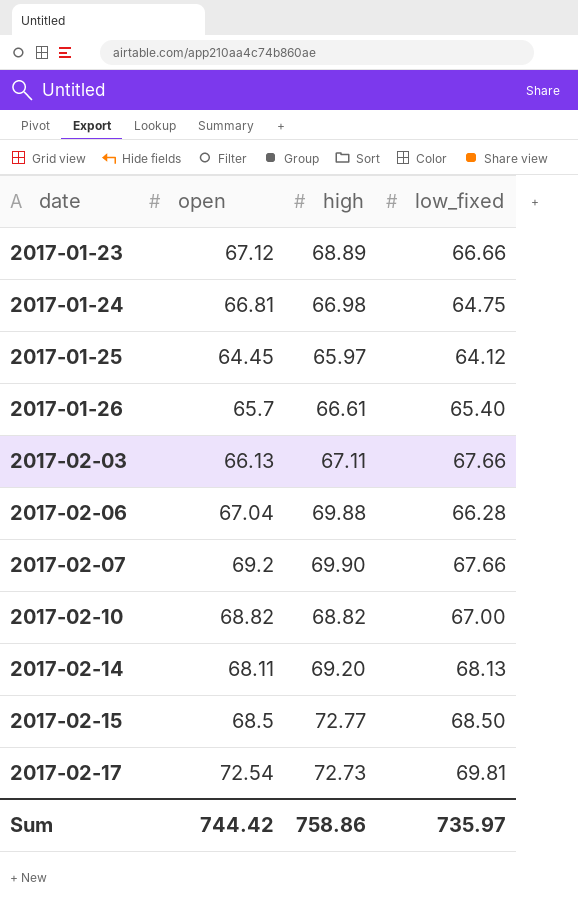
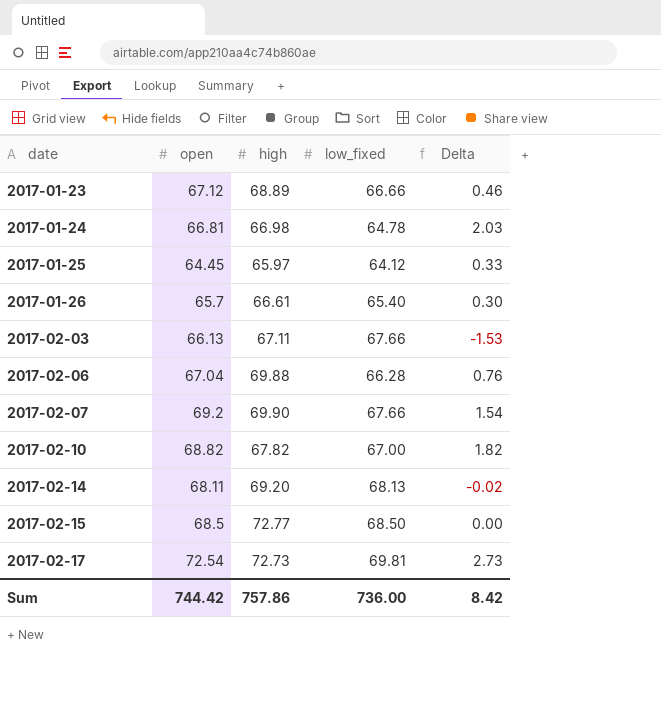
column Delta | formula: none -> [open] - [low_fixed]
2017-01-24 | low_fixed: 64.75 -> 64.78
2017-02-10 | high: 68.82 -> 67.82
Sum | high: 758.86 -> 757.86
Sum | low_fixed: 735.97 -> 736.00

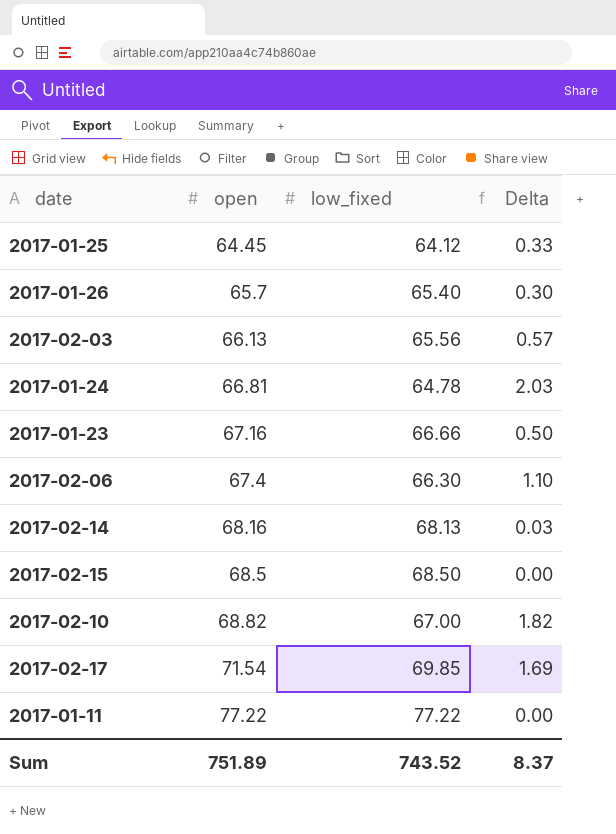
row order: date ascending -> open ascending
column high | position: 3 -> none
row 2017-02-07: 69.2 | 69.90 | 67.66 | 1.54 -> none
2017-02-03 | low_fixed: 67.66 -> 65.56
2017-02-03 | Delta: -1.53 -> 0.57
2017-01-23 | open: 67.12 -> 67.16
2017-01-23 | Delta: 0.46 -> 0.50
2017-02-06 | open: 67.04 -> 67.4
2017-02-06 | low_fixed: 66.28 -> 66.30
2017-02-06 | Delta: 0.76 -> 1.10
2017-02-14 | open: 68.11 -> 68.16
2017-02-14 | Delta: -0.02 -> 0.03
2017-02-17 | open: 72.54 -> 71.54
2017-02-17 | low_fixed: 69.81 -> 69.85
2017-02-17 | Delta: 2.73 -> 1.69
row 2017-01-11: none -> 77.22 | 77.22 | 0.00
Sum | open: 744.42 -> 751.89
Sum | low_fixed: 736.00 -> 743.52
Sum | Delta: 8.42 -> 8.37

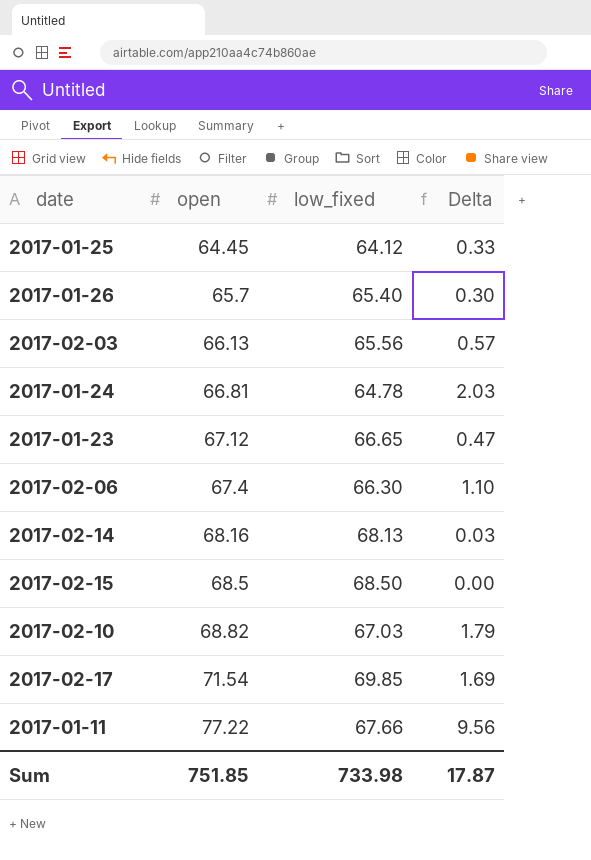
2017-01-23 | open: 67.16 -> 67.12
2017-01-23 | low_fixed: 66.66 -> 66.65
2017-01-23 | Delta: 0.50 -> 0.47
2017-02-10 | low_fixed: 67.00 -> 67.03
2017-02-10 | Delta: 1.82 -> 1.79
2017-01-11 | low_fixed: 77.22 -> 67.66
2017-01-11 | Delta: 0.00 -> 9.56
Sum | open: 751.89 -> 751.85
Sum | low_fixed: 743.52 -> 733.98
Sum | Delta: 8.37 -> 17.87

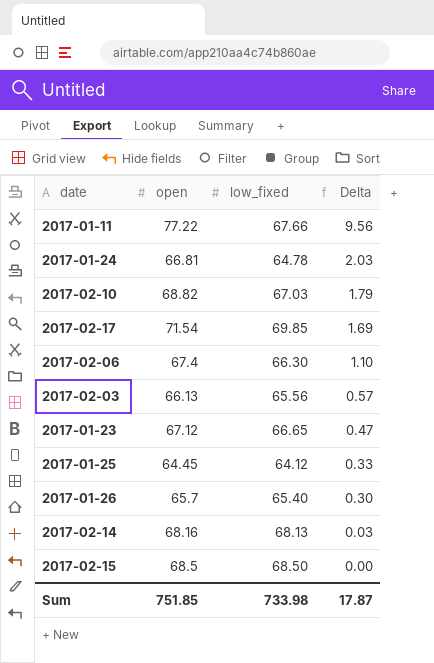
row order: open ascending -> Delta descending

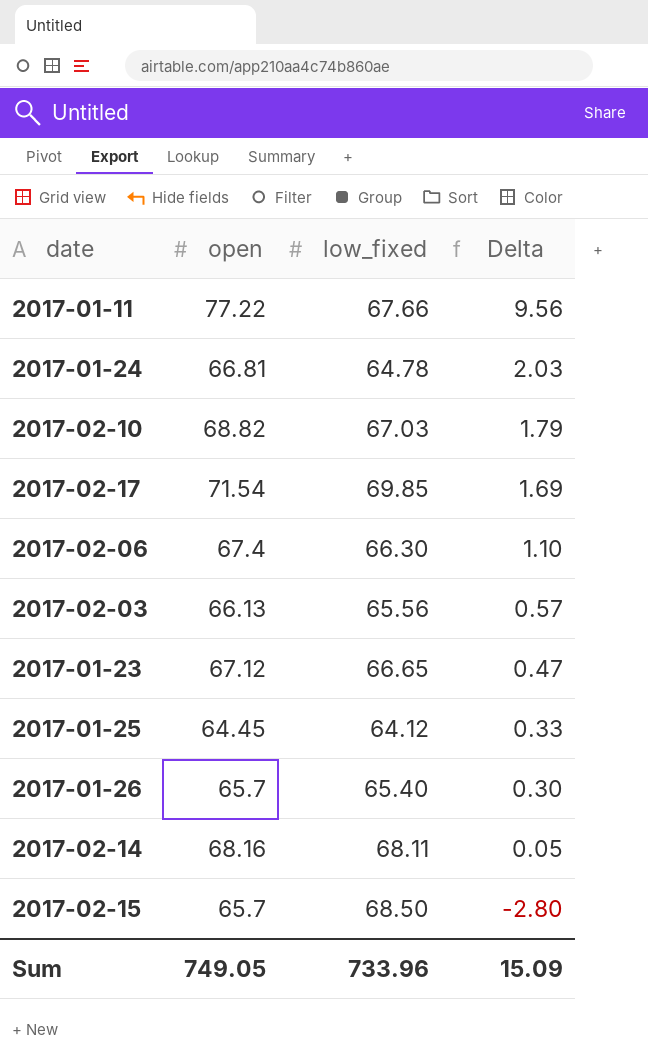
2017-02-14 | low_fixed: 68.13 -> 68.11
2017-02-14 | Delta: 0.03 -> 0.05
2017-02-15 | open: 68.5 -> 65.7
2017-02-15 | Delta: 0.00 -> -2.80
Sum | open: 751.85 -> 749.05
Sum | low_fixed: 733.98 -> 733.96
Sum | Delta: 17.87 -> 15.09

